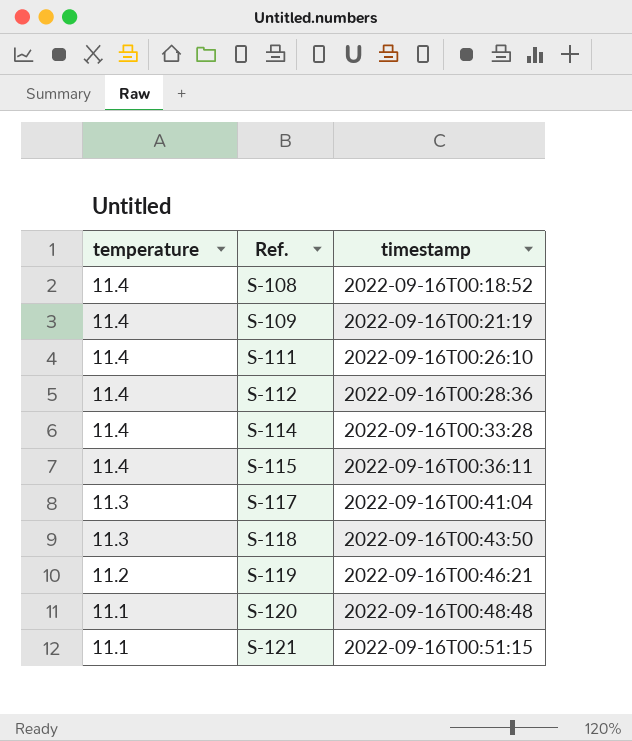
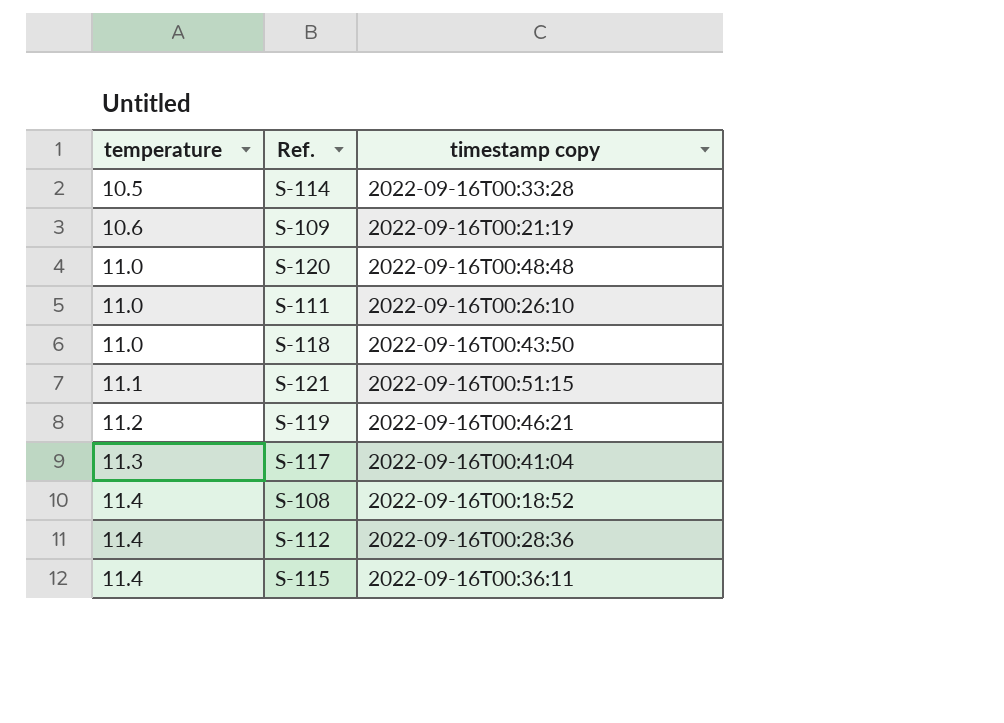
row order: temperature descending -> temperature ascending
column name: timestamp -> timestamp copy
S-114 | temperature: 11.4 -> 10.5
S-109 | temperature: 11.4 -> 10.6
S-120 | temperature: 11.1 -> 11.0
S-111 | temperature: 11.4 -> 11.0
S-118 | temperature: 11.3 -> 11.0

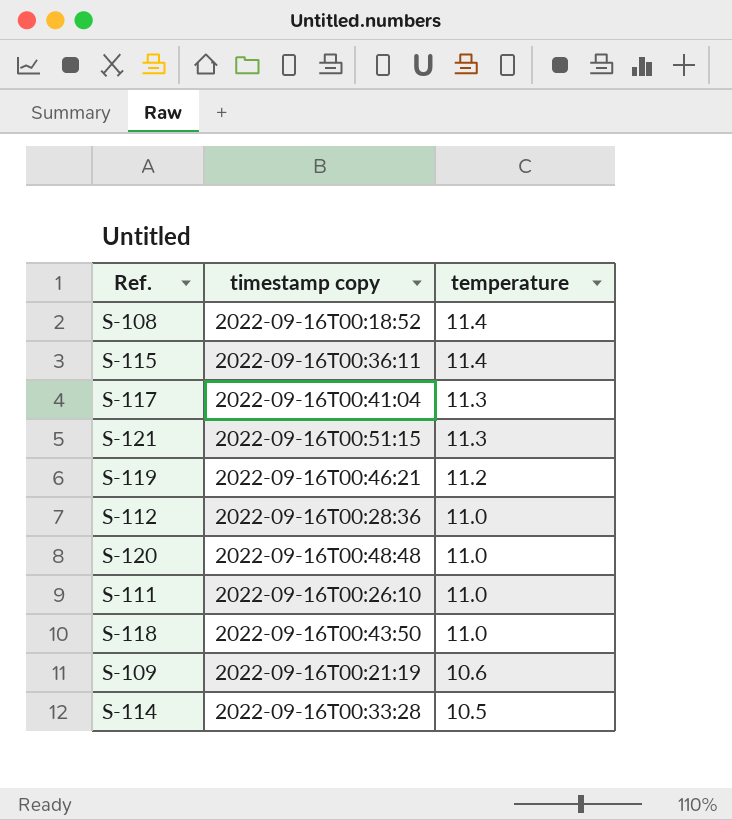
row order: temperature ascending -> temperature descending
column temperature | position: 1 -> 3
S-121 | temperature: 11.1 -> 11.3
S-112 | temperature: 11.4 -> 11.0

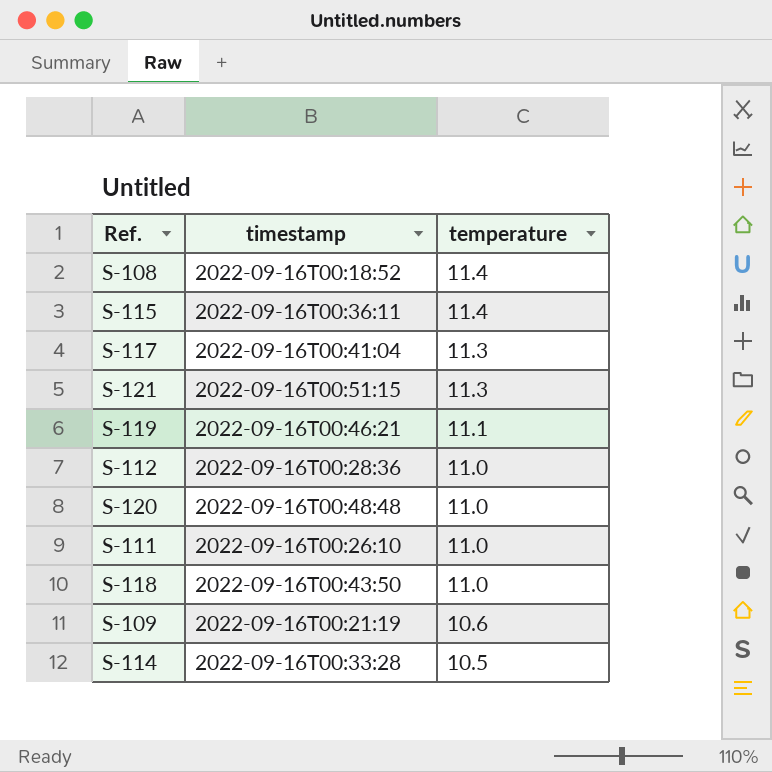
column name: timestamp copy -> timestamp
S-119 | temperature: 11.2 -> 11.1

